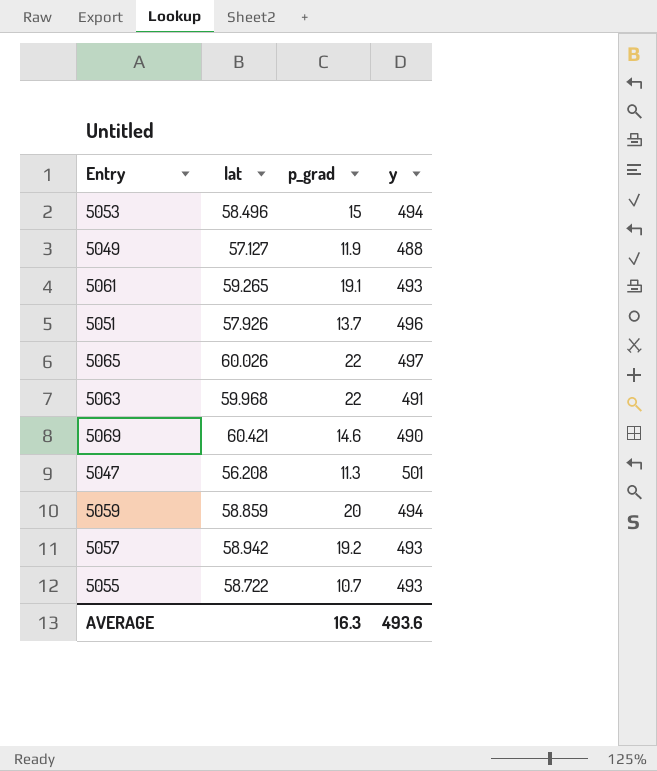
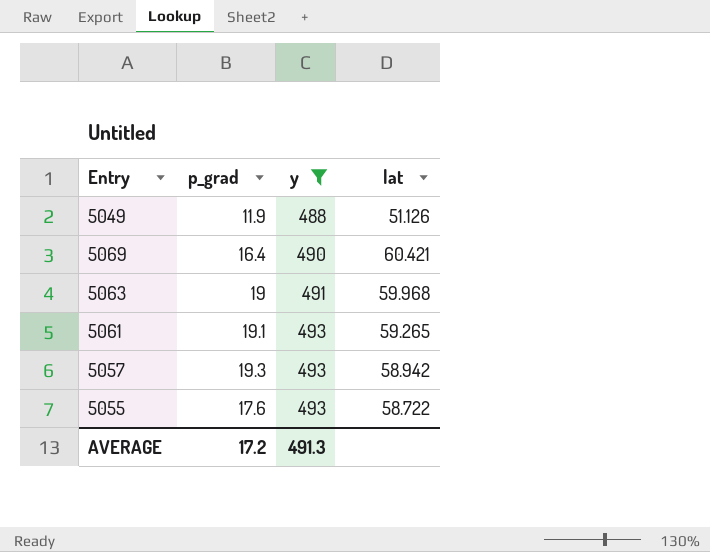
filter: none -> y <= 493
row order: none -> y ascending
column lat | position: 2 -> 4
5049 | lat: 57.127 -> 51.126
5069 | p_grad: 14.6 -> 16.4
5063 | p_grad: 22 -> 19
5057 | p_grad: 19.2 -> 19.3
5055 | p_grad: 10.7 -> 17.6
AVERAGE | p_grad: 16.3 -> 17.2
AVERAGE | y: 493.6 -> 491.3

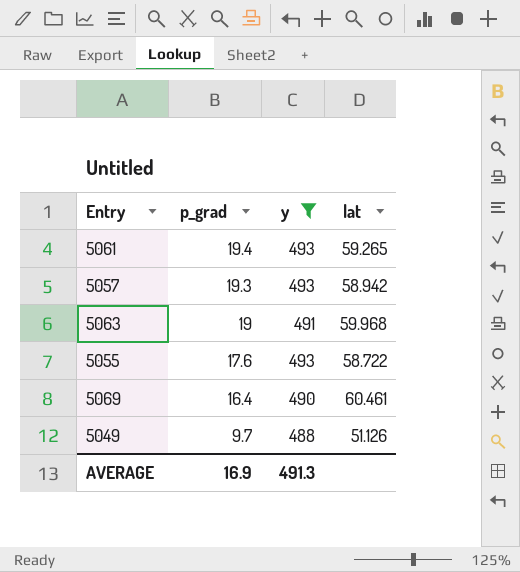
row order: y ascending -> p_grad descending
5061 | p_grad: 19.1 -> 19.4
5069 | lat: 60.421 -> 60.461
5049 | p_grad: 11.9 -> 9.7
AVERAGE | p_grad: 17.2 -> 16.9

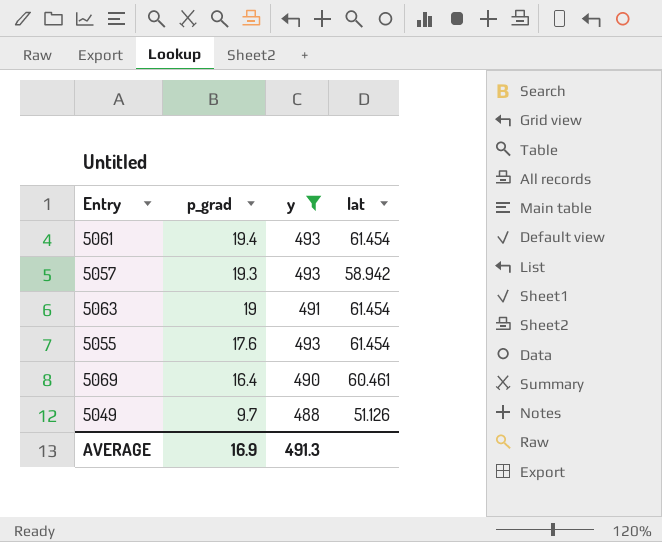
5061 | lat: 59.265 -> 61.454
5063 | lat: 59.968 -> 61.454
5055 | lat: 58.722 -> 61.454

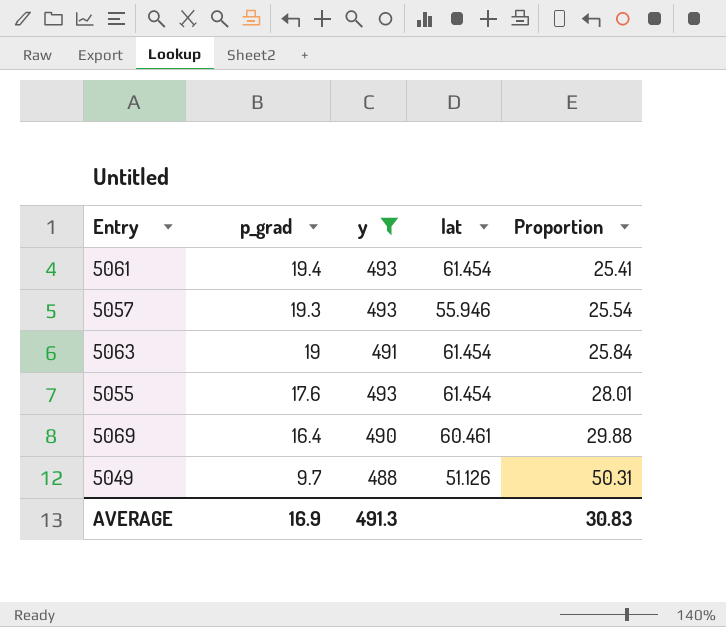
column Proportion | formula: none -> [y] / [p_grad]
5057 | lat: 58.942 -> 55.946

